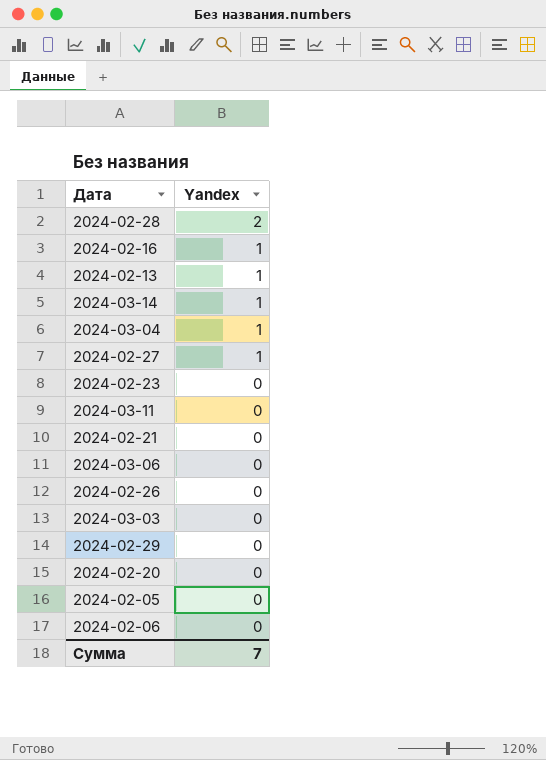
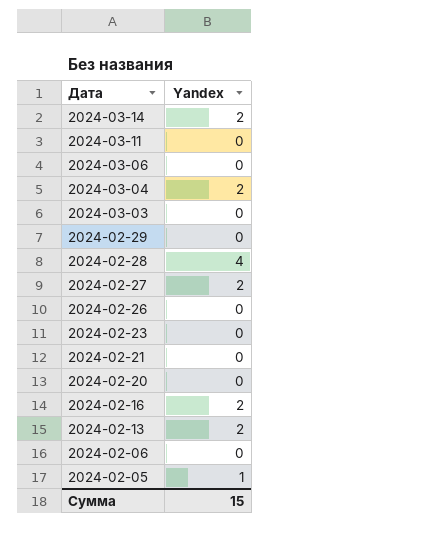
row order: Yandex descending -> Дата descending
2024-03-14 | Yandex: 1 -> 2
2024-03-04 | Yandex: 1 -> 2
2024-02-28 | Yandex: 2 -> 4
2024-02-27 | Yandex: 1 -> 2
2024-02-16 | Yandex: 1 -> 2
2024-02-13 | Yandex: 1 -> 2
2024-02-05 | Yandex: 0 -> 1
Сумма | Yandex: 7 -> 15

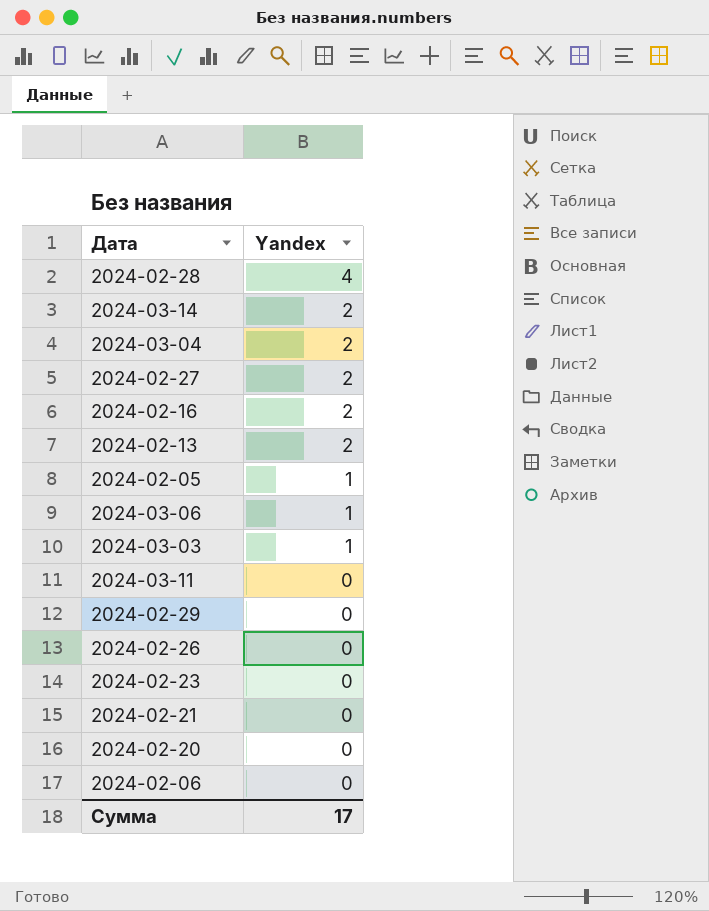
row order: Дата descending -> Yandex descending
2024-03-06 | Yandex: 0 -> 1
2024-03-03 | Yandex: 0 -> 1
Сумма | Yandex: 15 -> 17

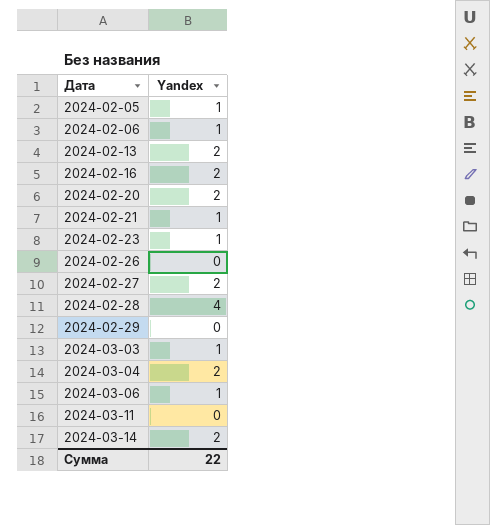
row order: Yandex descending -> Дата ascending
2024-02-06 | Yandex: 0 -> 1
2024-02-20 | Yandex: 0 -> 2
2024-02-21 | Yandex: 0 -> 1
2024-02-23 | Yandex: 0 -> 1
Сумма | Yandex: 17 -> 22

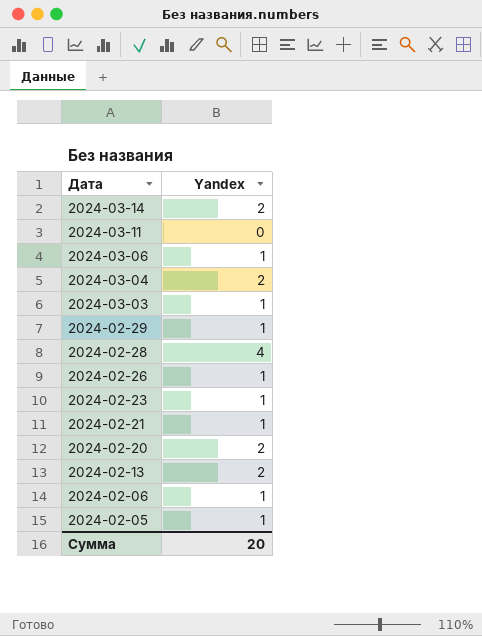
row order: Дата ascending -> Дата descending
row 2024-02-16: 2 -> none
row 2024-02-27: 2 -> none
2024-02-29 | Yandex: 0 -> 1
2024-02-26 | Yandex: 0 -> 1
Сумма | Yandex: 22 -> 20

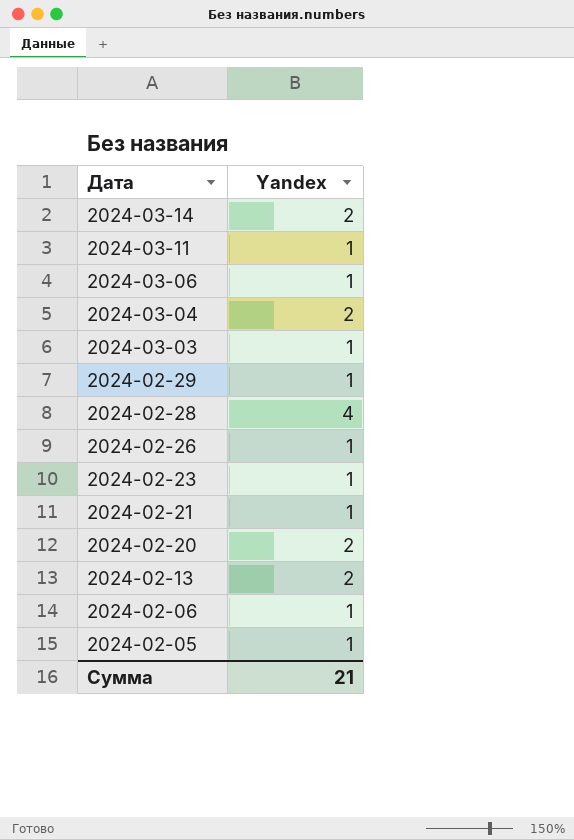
2024-03-11 | Yandex: 0 -> 1
Сумма | Yandex: 20 -> 21

